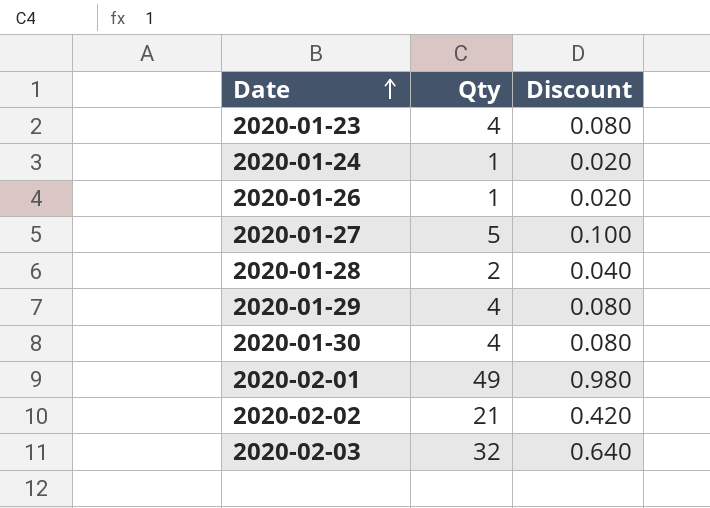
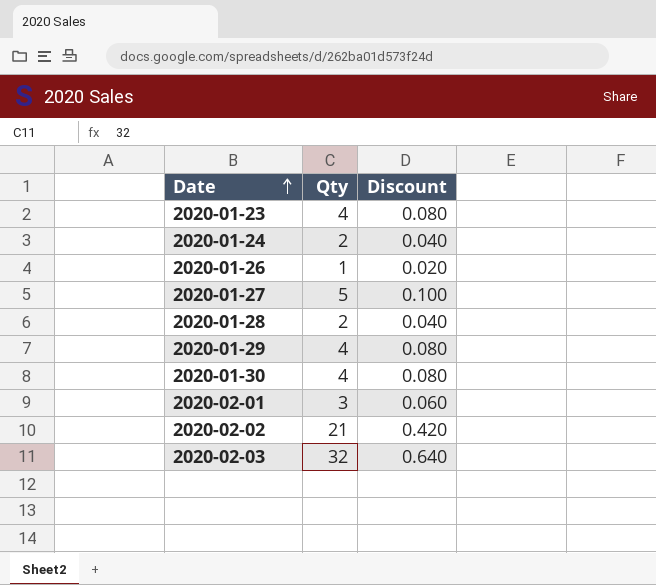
2020-01-24 | Qty: 1 -> 2
2020-01-24 | Discount: 0.020 -> 0.040
2020-02-01 | Qty: 49 -> 3
2020-02-01 | Discount: 0.980 -> 0.060

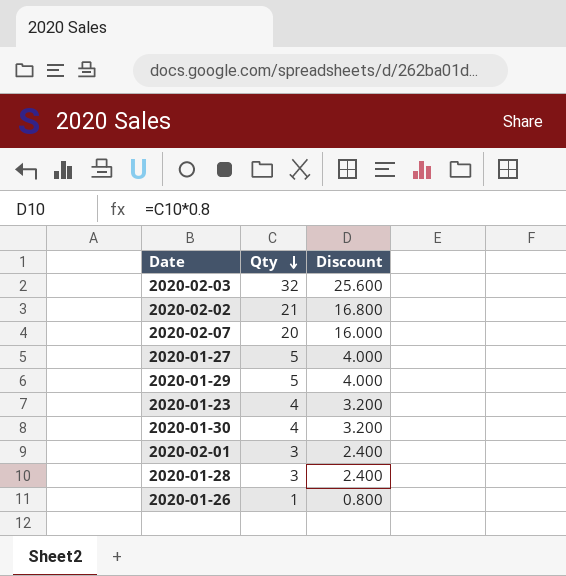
row order: Date ascending -> Qty descending
column Discount | formula: [Qty] * 0.02 -> [Qty] * 0.8
row 2020-01-24: 2 | 0.040 -> none
row 2020-02-07: none -> 20 | 16.000
2020-01-29 | Qty: 4 -> 5
2020-01-28 | Qty: 2 -> 3

